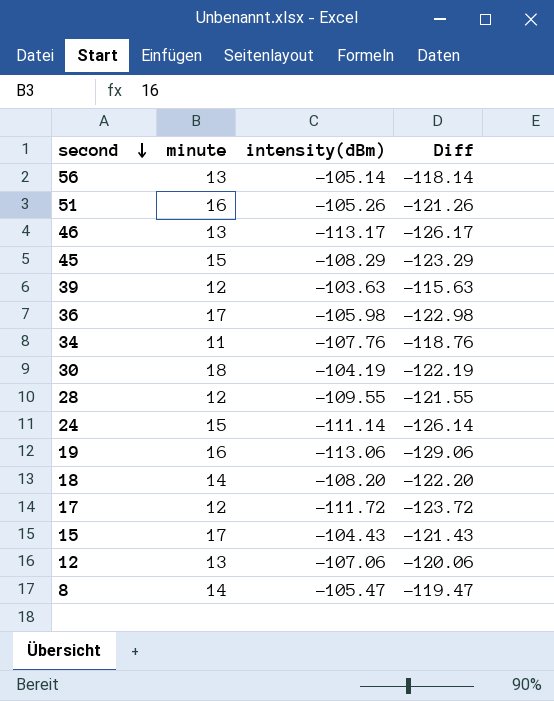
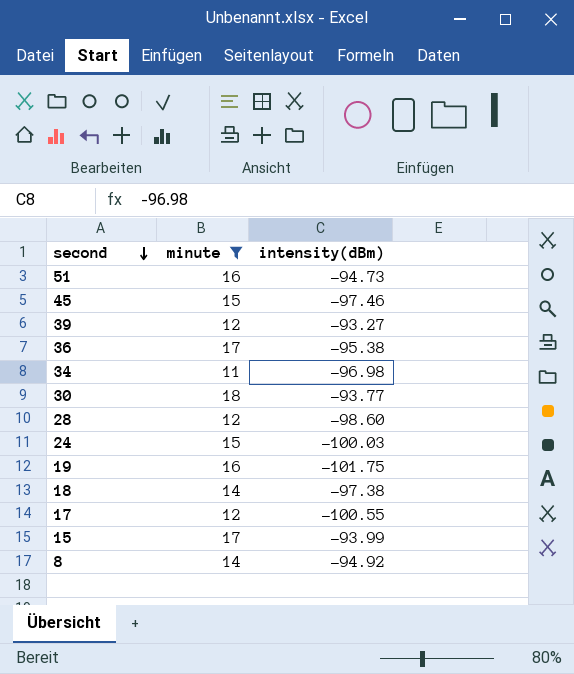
filter: none -> minute != 13
column Diff | formula: [intensity(dBm)] - [minute] -> none
51 | intensity(dBm): -105.26 -> -94.73
45 | intensity(dBm): -108.29 -> -97.46
39 | intensity(dBm): -103.63 -> -93.27
36 | intensity(dBm): -105.98 -> -95.38
34 | intensity(dBm): -107.76 -> -96.98
30 | intensity(dBm): -104.19 -> -93.77
28 | intensity(dBm): -109.55 -> -98.60
24 | intensity(dBm): -111.14 -> -100.03
19 | intensity(dBm): -113.06 -> -101.75
18 | intensity(dBm): -108.20 -> -97.38
17 | intensity(dBm): -111.72 -> -100.55
15 | intensity(dBm): -104.43 -> -93.99
8 | intensity(dBm): -105.47 -> -94.92

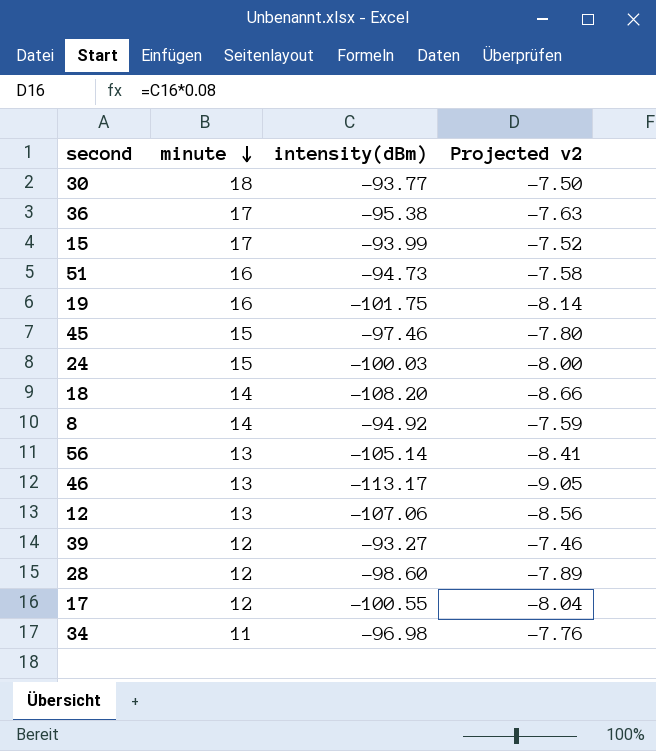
filter: minute != 13 -> none
row order: second descending -> minute descending
column Projected v2 | formula: none -> [intensity(dBm)] * 0.08
18 | intensity(dBm): -97.38 -> -108.20

